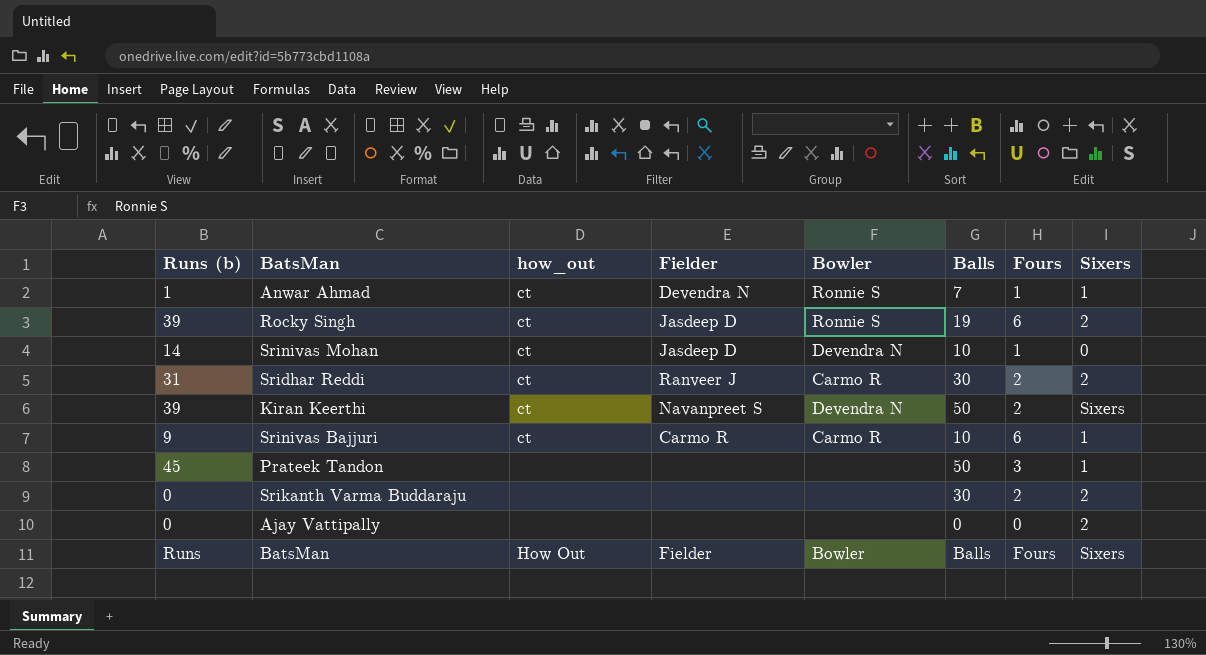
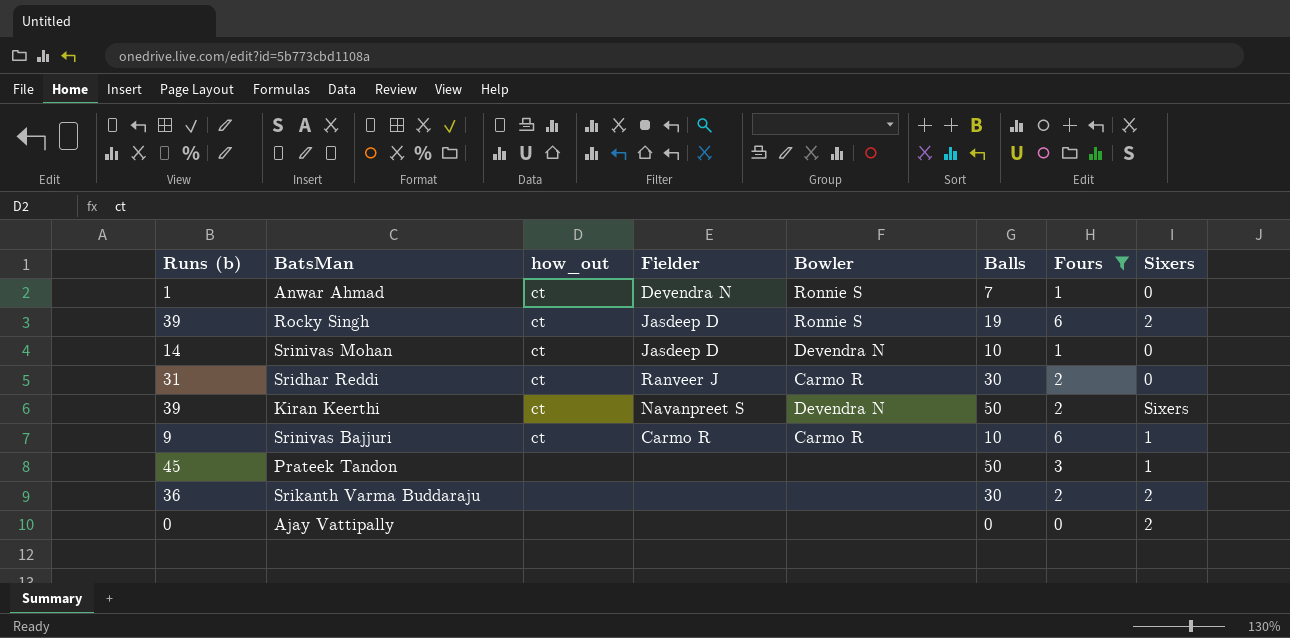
filter: none -> Fours != Fours
Anwar Ahmad | Sixers: 1 -> 0
Sridhar Reddi | Sixers: 2 -> 0
Srikanth Varma Buddaraju | Runs (b): 0 -> 36

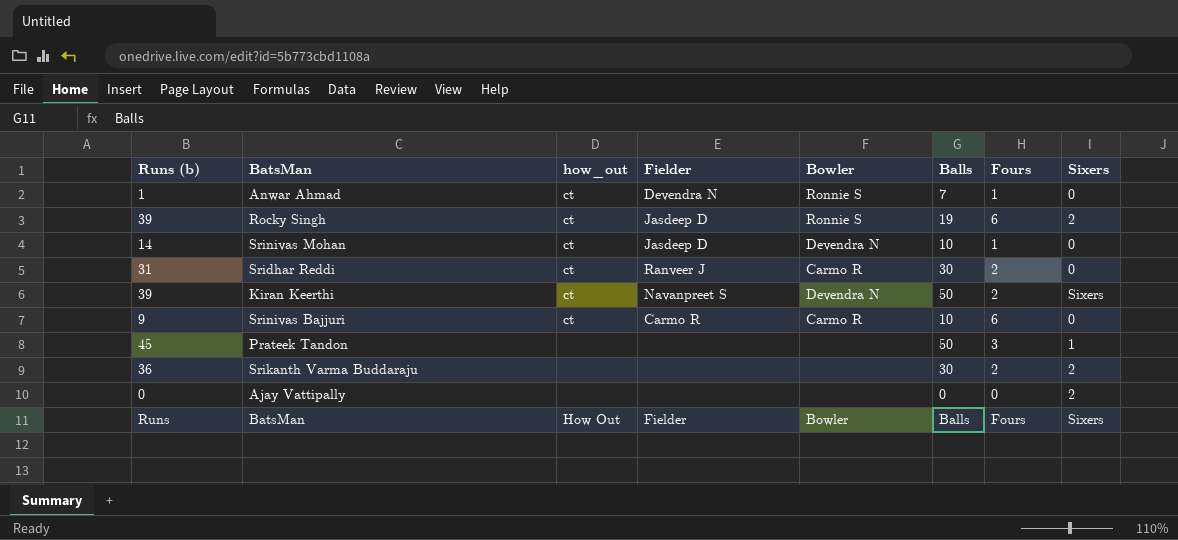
filter: Fours != Fours -> none
Srinivas Bajjuri | Sixers: 1 -> 0

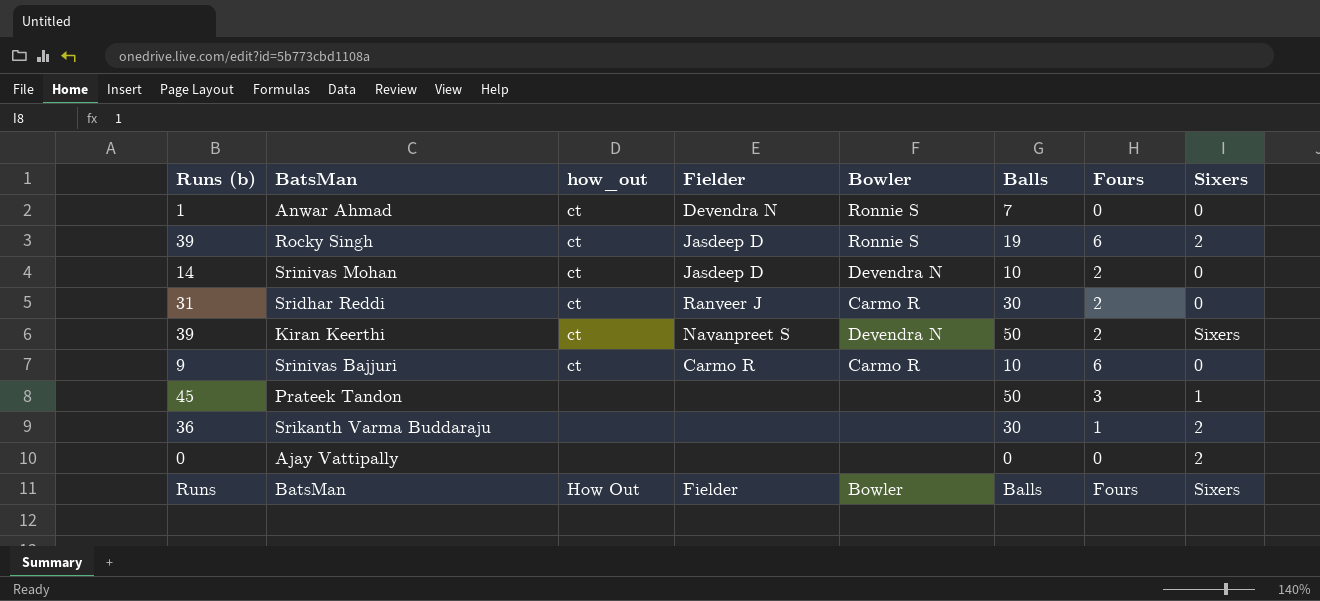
Anwar Ahmad | Fours: 1 -> 0
Srinivas Mohan | Fours: 1 -> 2
Srikanth Varma Buddaraju | Fours: 2 -> 1

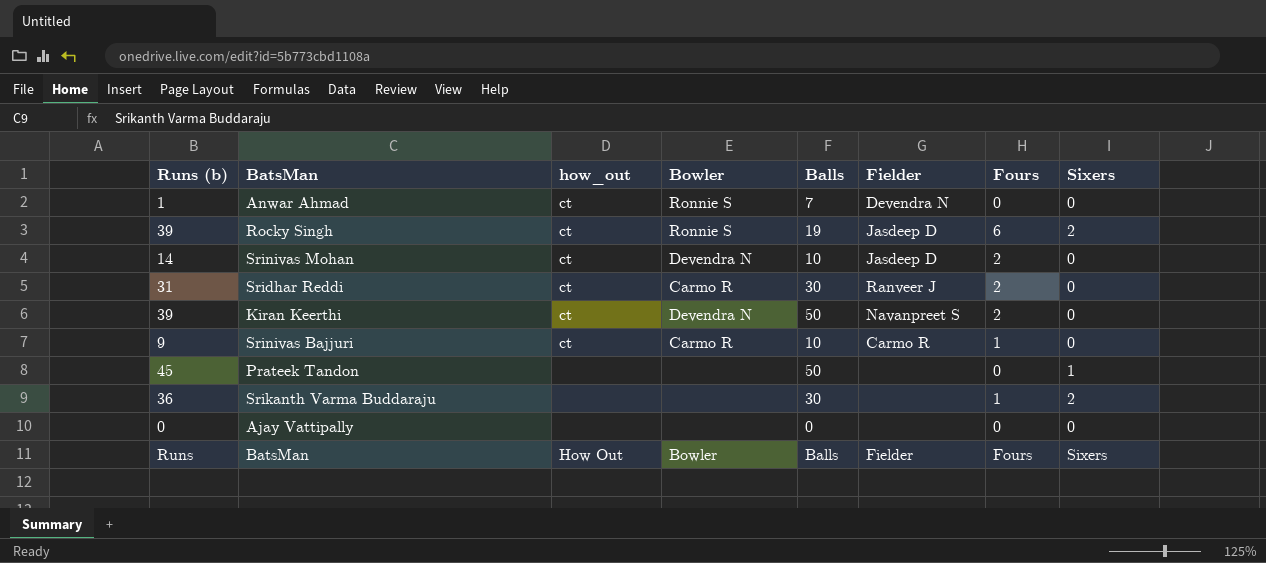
column Fielder | position: 4 -> 6
Kiran Keerthi | Sixers: Sixers -> 0
Srinivas Bajjuri | Fours: 6 -> 1
Prateek Tandon | Fours: 3 -> 0
Ajay Vattipally | Sixers: 2 -> 0

